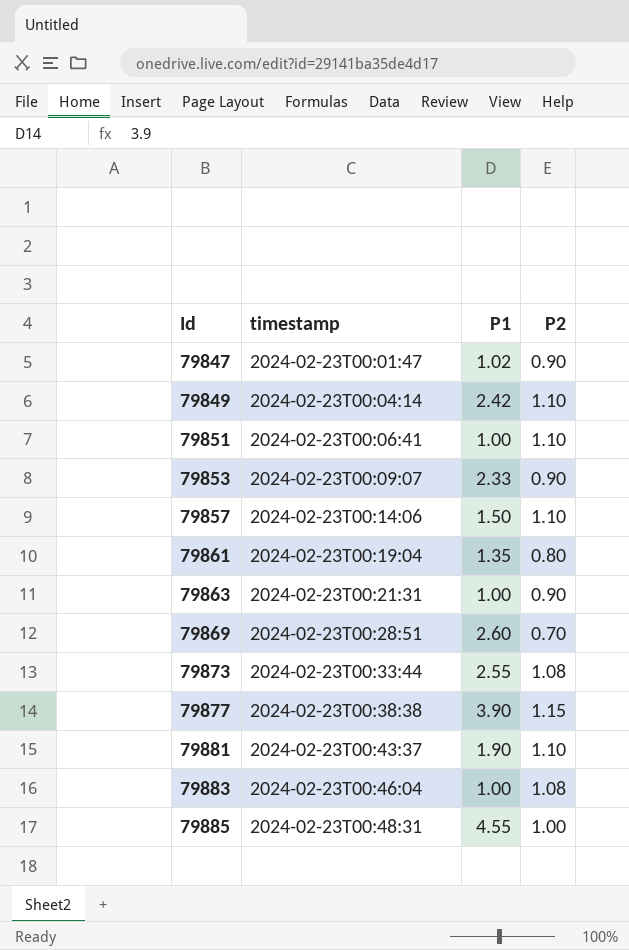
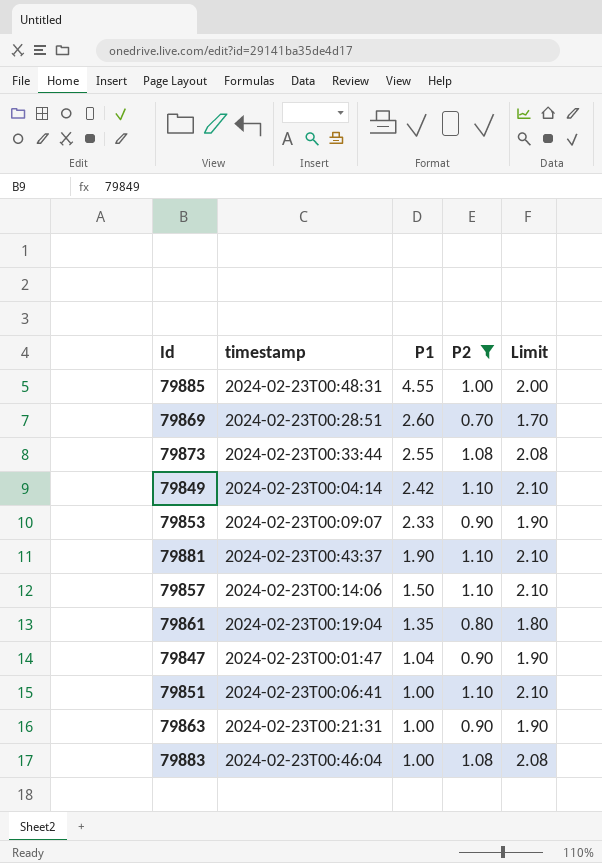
filter: none -> P2 != 1.15
row order: Id ascending -> P1 descending
column Limit | formula: none -> [P2] + 1
79847 | P1: 1.02 -> 1.04

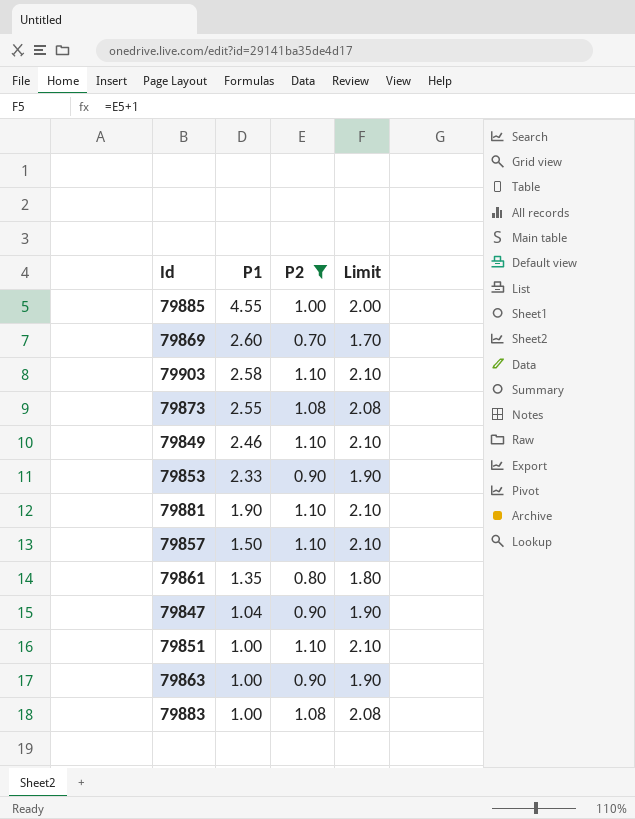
column timestamp | position: 2 -> none
row 79903: none -> 2.58 | 1.10 | 2.10
79849 | P1: 2.42 -> 2.46

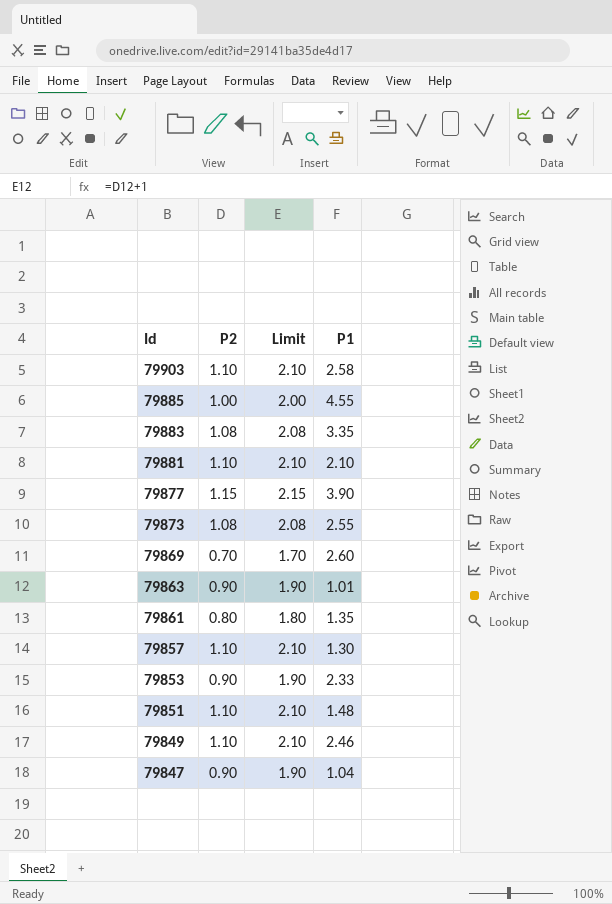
filter: P2 != 1.15 -> none
row order: P1 descending -> Id descending
column P1 | position: 2 -> 4
79883 | P1: 1.00 -> 3.35
79881 | P1: 1.90 -> 2.10
79863 | P1: 1.00 -> 1.01
79857 | P1: 1.50 -> 1.30
79851 | P1: 1.00 -> 1.48

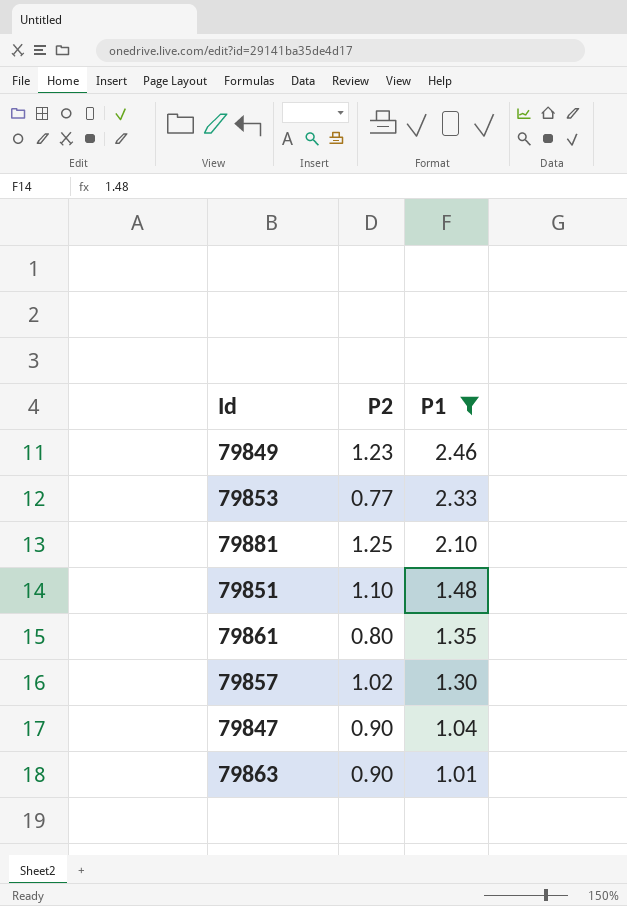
filter: none -> P1 <= 2.46
row order: Id descending -> P1 descending
column Limit | formula: [P2] + 1 -> none
79849 | P2: 1.10 -> 1.23
79853 | P2: 0.90 -> 0.77
79881 | P2: 1.10 -> 1.25
79857 | P2: 1.10 -> 1.02

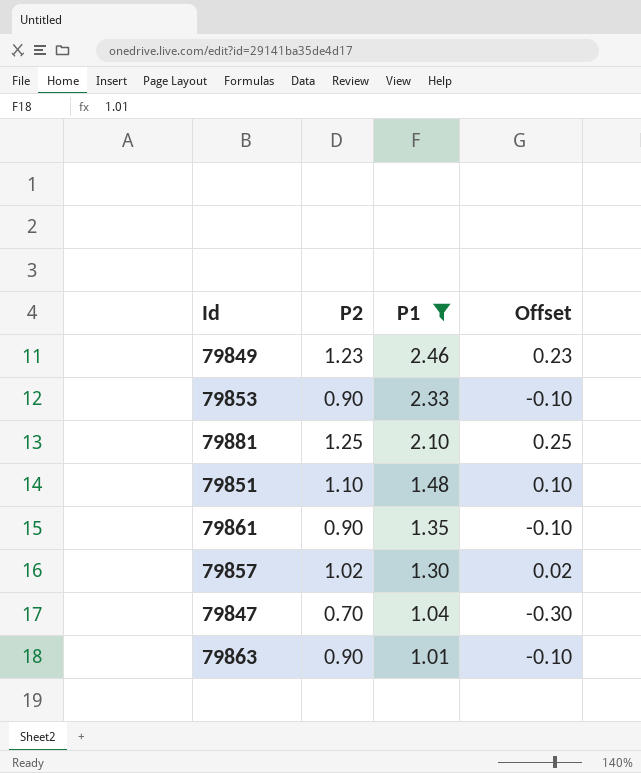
column Offset | formula: none -> [P2] - 1
79853 | P2: 0.77 -> 0.90
79861 | P2: 0.80 -> 0.90
79847 | P2: 0.90 -> 0.70

